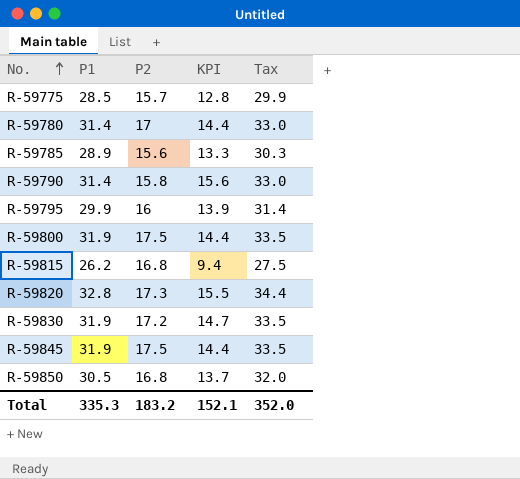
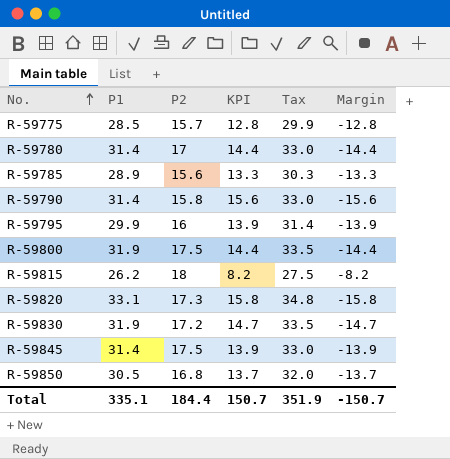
column Margin | formula: none -> [P2] - [P1]
R-59815 | P2: 16.8 -> 18
R-59815 | KPI: 9.4 -> 8.2
R-59820 | P1: 32.8 -> 33.1
R-59820 | KPI: 15.5 -> 15.8
R-59820 | Tax: 34.4 -> 34.8
R-59845 | P1: 31.9 -> 31.4
R-59845 | KPI: 14.4 -> 13.9
R-59845 | Tax: 33.5 -> 33.0
Total | P1: 335.3 -> 335.1
Total | P2: 183.2 -> 184.4
Total | KPI: 152.1 -> 150.7
Total | Tax: 352.0 -> 351.9

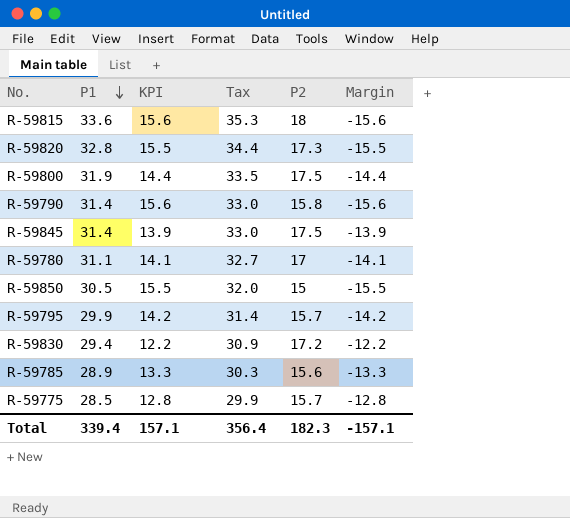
row order: No. ascending -> P1 descending
column P2 | position: 3 -> 5
R-59815 | P1: 26.2 -> 33.6
R-59815 | KPI: 8.2 -> 15.6
R-59815 | Tax: 27.5 -> 35.3
R-59815 | Margin: -8.2 -> -15.6
R-59820 | P1: 33.1 -> 32.8
R-59820 | KPI: 15.8 -> 15.5
R-59820 | Tax: 34.8 -> 34.4
R-59820 | Margin: -15.8 -> -15.5
R-59780 | P1: 31.4 -> 31.1
R-59780 | KPI: 14.4 -> 14.1
R-59780 | Tax: 33.0 -> 32.7
R-59780 | Margin: -14.4 -> -14.1
R-59850 | KPI: 13.7 -> 15.5
R-59850 | P2: 16.8 -> 15
R-59850 | Margin: -13.7 -> -15.5
R-59795 | KPI: 13.9 -> 14.2
R-59795 | P2: 16 -> 15.7
R-59795 | Margin: -13.9 -> -14.2
R-59830 | P1: 31.9 -> 29.4
R-59830 | KPI: 14.7 -> 12.2
R-59830 | Tax: 33.5 -> 30.9
R-59830 | Margin: -14.7 -> -12.2
Total | P1: 335.1 -> 339.4
Total | KPI: 150.7 -> 157.1
Total | Tax: 351.9 -> 356.4
Total | P2: 184.4 -> 182.3
Total | Margin: -150.7 -> -157.1

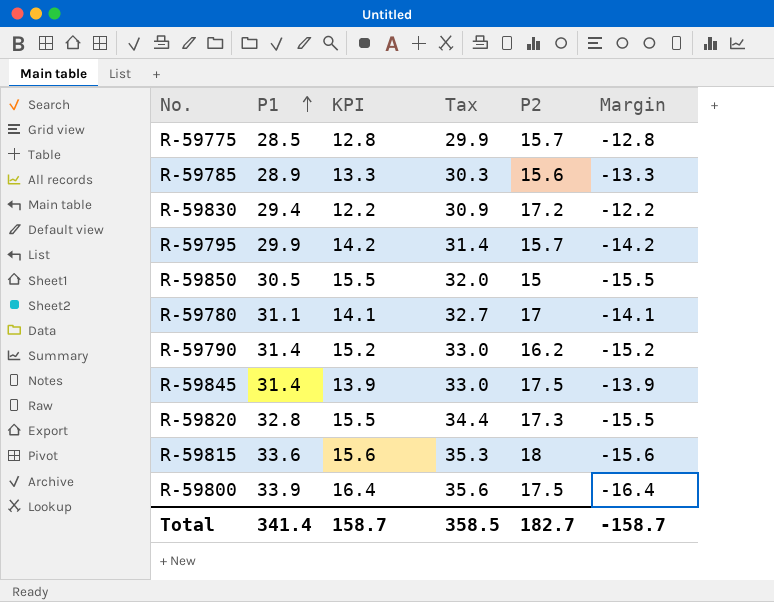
row order: P1 descending -> P1 ascending
R-59790 | KPI: 15.6 -> 15.2
R-59790 | P2: 15.8 -> 16.2
R-59790 | Margin: -15.6 -> -15.2
R-59800 | P1: 31.9 -> 33.9
R-59800 | KPI: 14.4 -> 16.4
R-59800 | Tax: 33.5 -> 35.6
R-59800 | Margin: -14.4 -> -16.4
Total | P1: 339.4 -> 341.4
Total | KPI: 157.1 -> 158.7
Total | Tax: 356.4 -> 358.5
Total | P2: 182.3 -> 182.7
Total | Margin: -157.1 -> -158.7

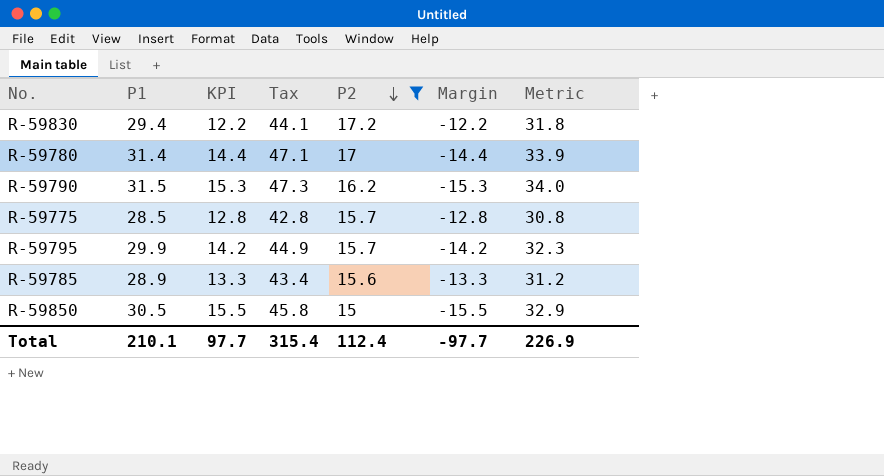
filter: none -> P2 <= 17.2
row order: P1 ascending -> P2 descending
column Tax | formula: [P1] * 1.05 -> [P1] * 1.5
column Metric | formula: none -> [P1] * 1.08
R-59780 | P1: 31.1 -> 31.4
R-59780 | KPI: 14.1 -> 14.4
R-59780 | Margin: -14.1 -> -14.4
R-59790 | P1: 31.4 -> 31.5
R-59790 | KPI: 15.2 -> 15.3
R-59790 | Margin: -15.2 -> -15.3
Total | P1: 341.4 -> 210.1
Total | KPI: 158.7 -> 97.7
Total | Tax: 358.5 -> 315.4
Total | P2: 182.7 -> 112.4
Total | Margin: -158.7 -> -97.7

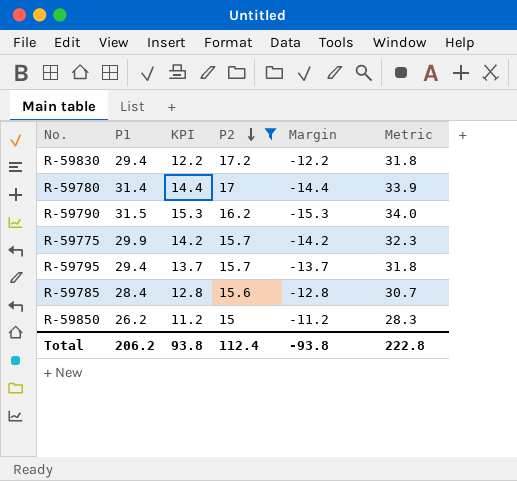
column Tax | formula: [P1] * 1.5 -> none
R-59775 | P1: 28.5 -> 29.9
R-59775 | KPI: 12.8 -> 14.2
R-59775 | Margin: -12.8 -> -14.2
R-59775 | Metric: 30.8 -> 32.3
R-59795 | P1: 29.9 -> 29.4
R-59795 | KPI: 14.2 -> 13.7
R-59795 | Margin: -14.2 -> -13.7
R-59795 | Metric: 32.3 -> 31.8
R-59785 | P1: 28.9 -> 28.4
R-59785 | KPI: 13.3 -> 12.8
R-59785 | Margin: -13.3 -> -12.8
R-59785 | Metric: 31.2 -> 30.7
R-59850 | P1: 30.5 -> 26.2
R-59850 | KPI: 15.5 -> 11.2
R-59850 | Margin: -15.5 -> -11.2
R-59850 | Metric: 32.9 -> 28.3
Total | P1: 210.1 -> 206.2
Total | KPI: 97.7 -> 93.8
Total | Margin: -97.7 -> -93.8
Total | Metric: 226.9 -> 222.8

